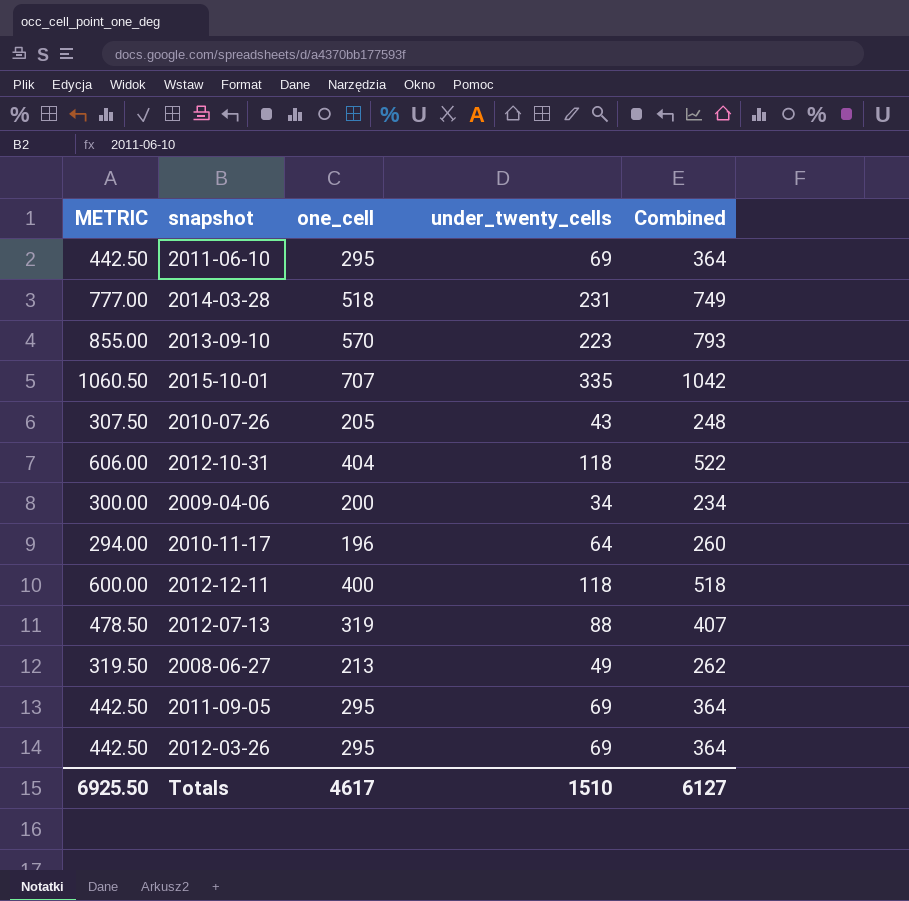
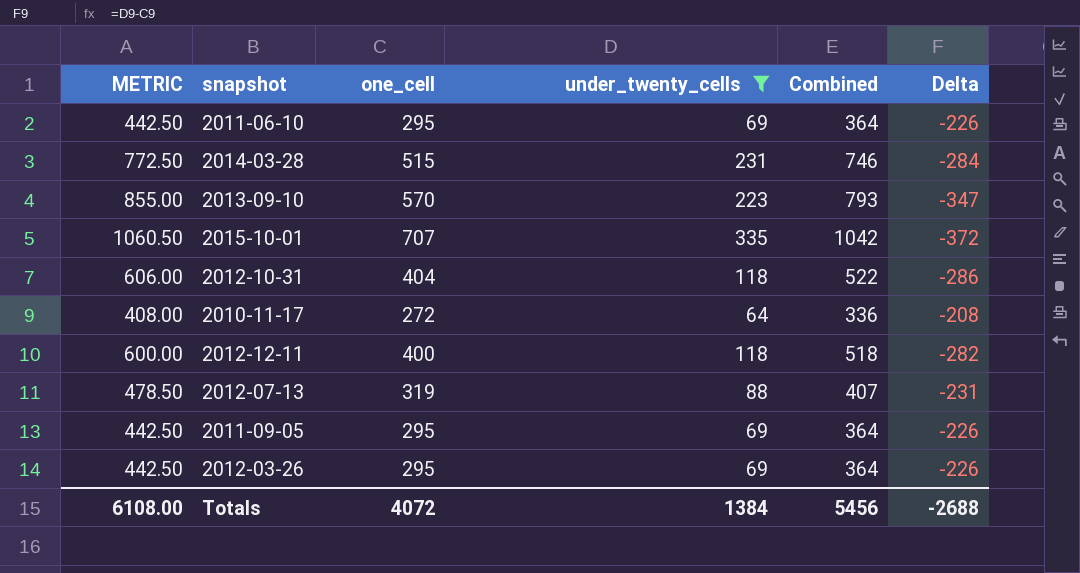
filter: none -> under_twenty_cells >= 64
column Delta | formula: none -> [under_twenty_cells] - [one_cell]
2014-03-28 | METRIC: 777.00 -> 772.50
2014-03-28 | one_cell: 518 -> 515
2014-03-28 | Combined: 749 -> 746
2010-11-17 | METRIC: 294.00 -> 408.00
2010-11-17 | one_cell: 196 -> 272
2010-11-17 | Combined: 260 -> 336
Totals | METRIC: 6925.50 -> 6108.00
Totals | one_cell: 4617 -> 4072
Totals | under_twenty_cells: 1510 -> 1384
Totals | Combined: 6127 -> 5456

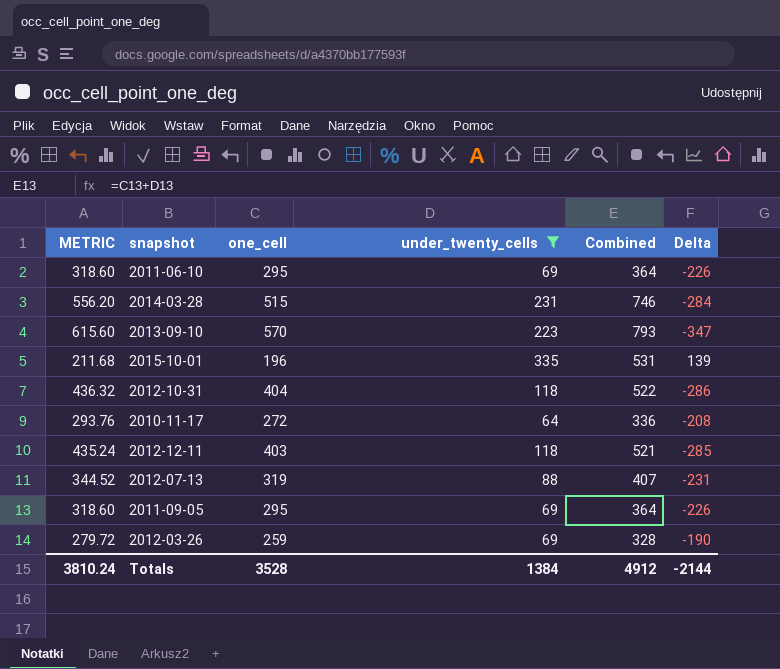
column METRIC | formula: [one_cell] * 1.5 -> [one_cell] * 1.08
2015-10-01 | one_cell: 707 -> 196
2015-10-01 | Combined: 1042 -> 531
2015-10-01 | Delta: -372 -> 139
2012-12-11 | one_cell: 400 -> 403
2012-12-11 | Combined: 518 -> 521
2012-12-11 | Delta: -282 -> -285
2012-03-26 | one_cell: 295 -> 259
2012-03-26 | Combined: 364 -> 328
2012-03-26 | Delta: -226 -> -190
Totals | METRIC: 6108.00 -> 3810.24
Totals | one_cell: 4072 -> 3528
Totals | Combined: 5456 -> 4912
Totals | Delta: -2688 -> -2144

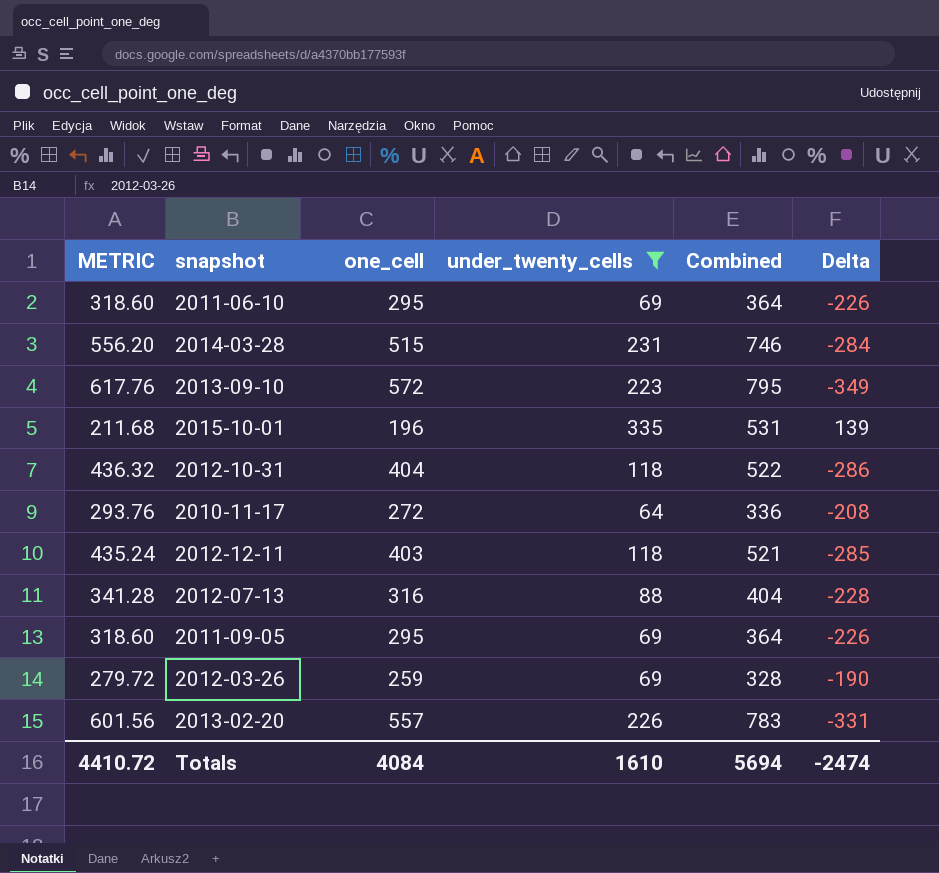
2013-09-10 | METRIC: 615.60 -> 617.76
2013-09-10 | one_cell: 570 -> 572
2013-09-10 | Combined: 793 -> 795
2013-09-10 | Delta: -347 -> -349
2012-07-13 | METRIC: 344.52 -> 341.28
2012-07-13 | one_cell: 319 -> 316
2012-07-13 | Combined: 407 -> 404
2012-07-13 | Delta: -231 -> -228
row 2013-02-20: none -> 601.56 | 557 | 226 | 783 | -331
Totals | METRIC: 3810.24 -> 4410.72
Totals | one_cell: 3528 -> 4084
Totals | under_twenty_cells: 1384 -> 1610
Totals | Combined: 4912 -> 5694
Totals | Delta: -2144 -> -2474

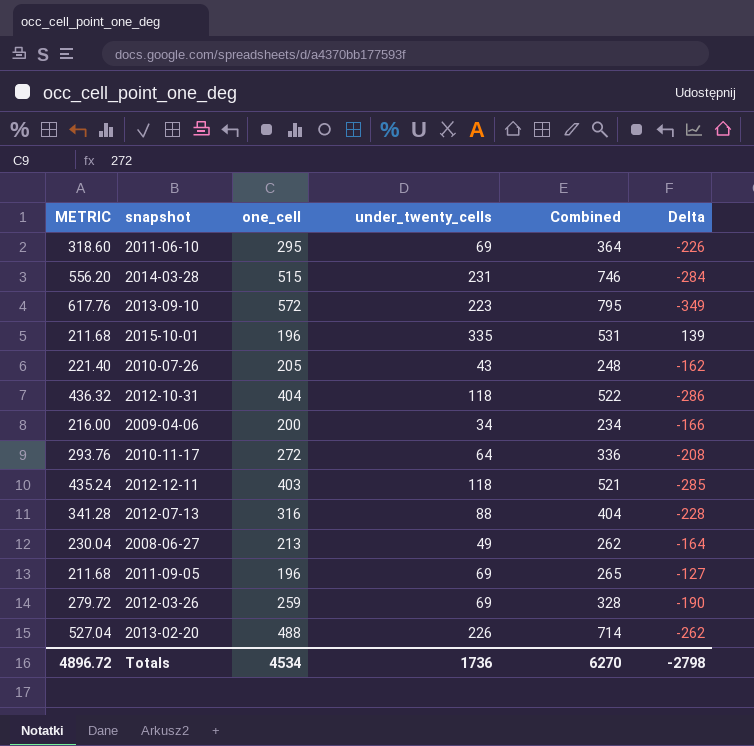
filter: under_twenty_cells >= 64 -> none
2011-09-05 | METRIC: 318.60 -> 211.68
2011-09-05 | one_cell: 295 -> 196
2011-09-05 | Combined: 364 -> 265
2011-09-05 | Delta: -226 -> -127
2013-02-20 | METRIC: 601.56 -> 527.04
2013-02-20 | one_cell: 557 -> 488
2013-02-20 | Combined: 783 -> 714
2013-02-20 | Delta: -331 -> -262
Totals | METRIC: 4410.72 -> 4896.72
Totals | one_cell: 4084 -> 4534
Totals | under_twenty_cells: 1610 -> 1736
Totals | Combined: 5694 -> 6270
Totals | Delta: -2474 -> -2798

